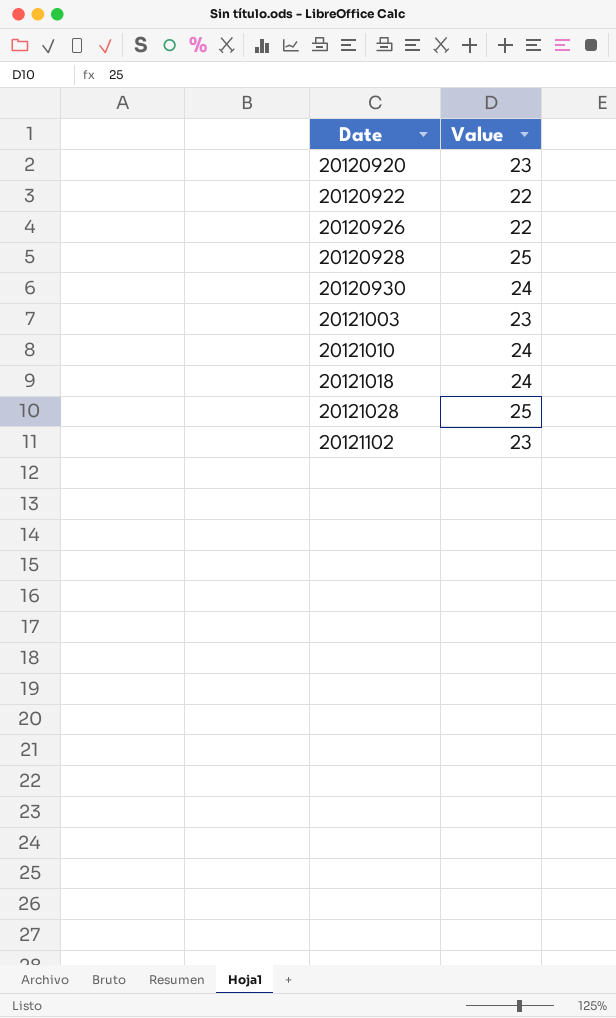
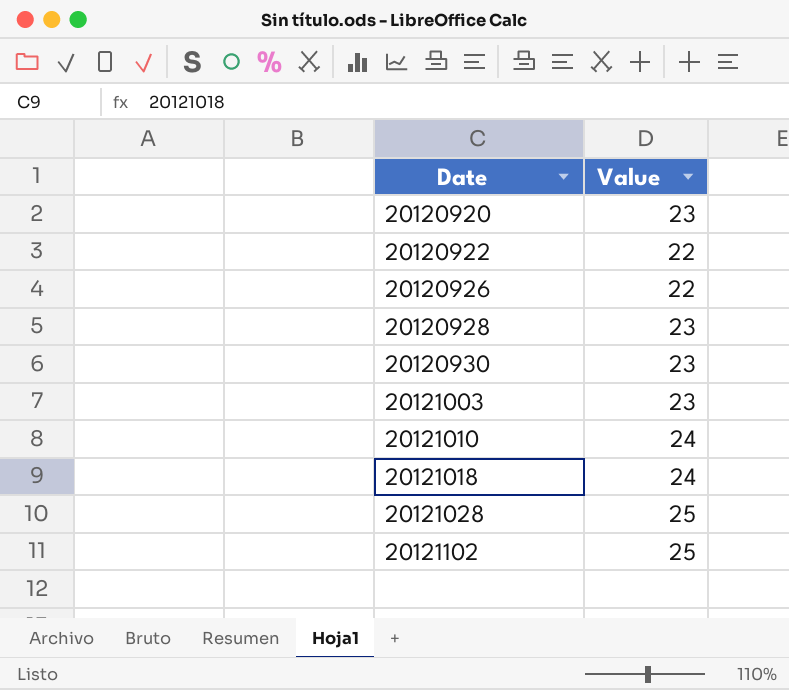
20120928 | Value: 25 -> 23
20120930 | Value: 24 -> 23
20121102 | Value: 23 -> 25

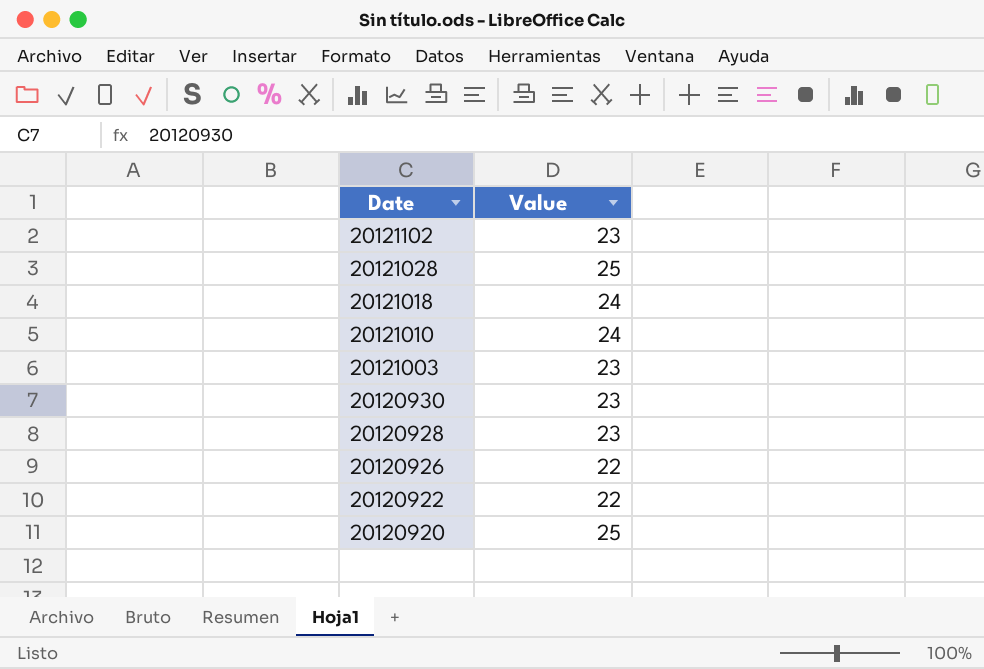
row order: Date ascending -> Date descending
20121102 | Value: 25 -> 23
20120920 | Value: 23 -> 25

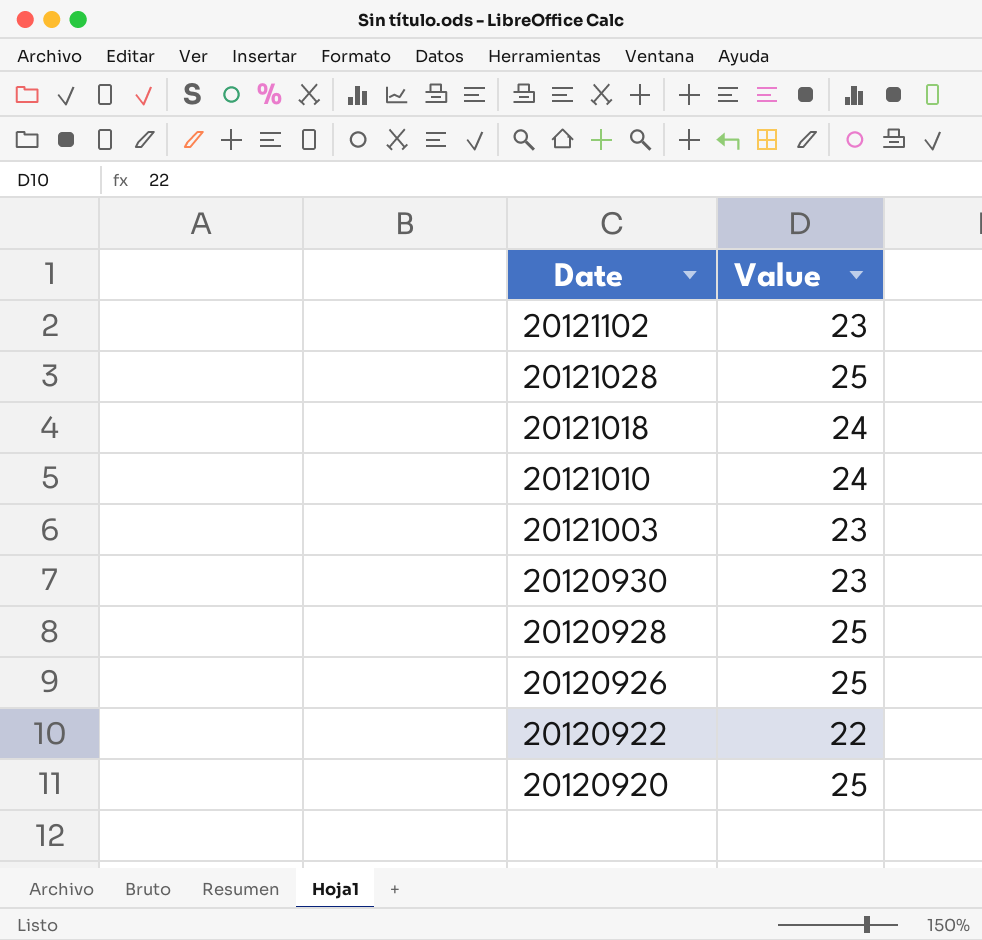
20120928 | Value: 23 -> 25
20120926 | Value: 22 -> 25

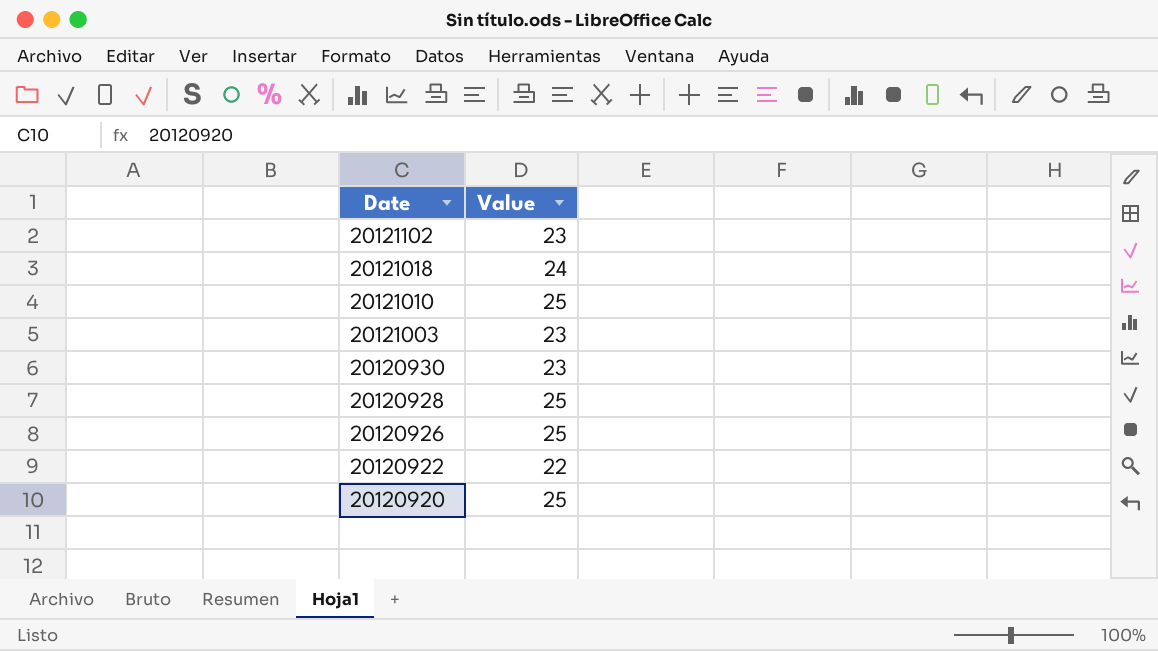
row 20121028: 25 -> none
20121010 | Value: 24 -> 25

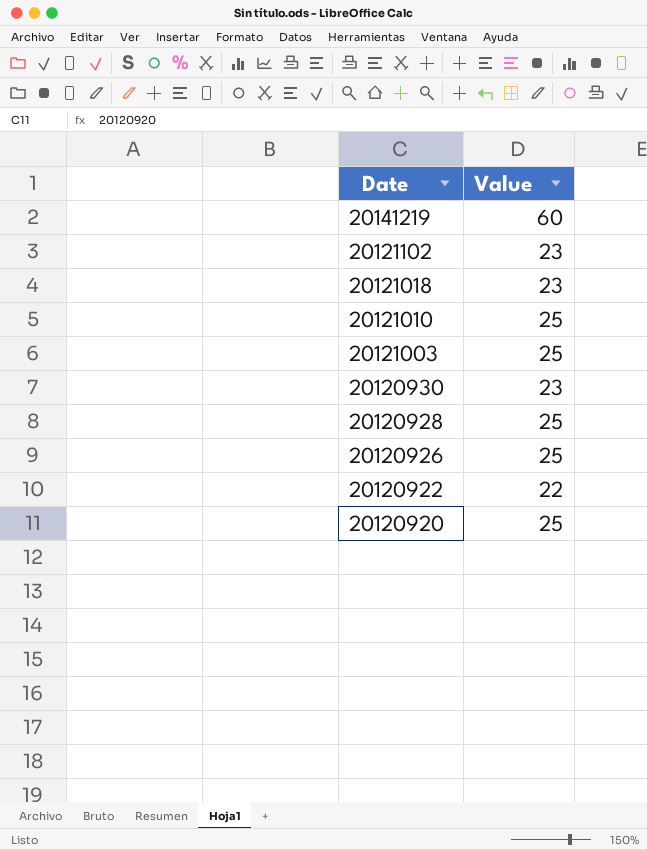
row 20141219: none -> 60
20121018 | Value: 24 -> 23
20121003 | Value: 23 -> 25

